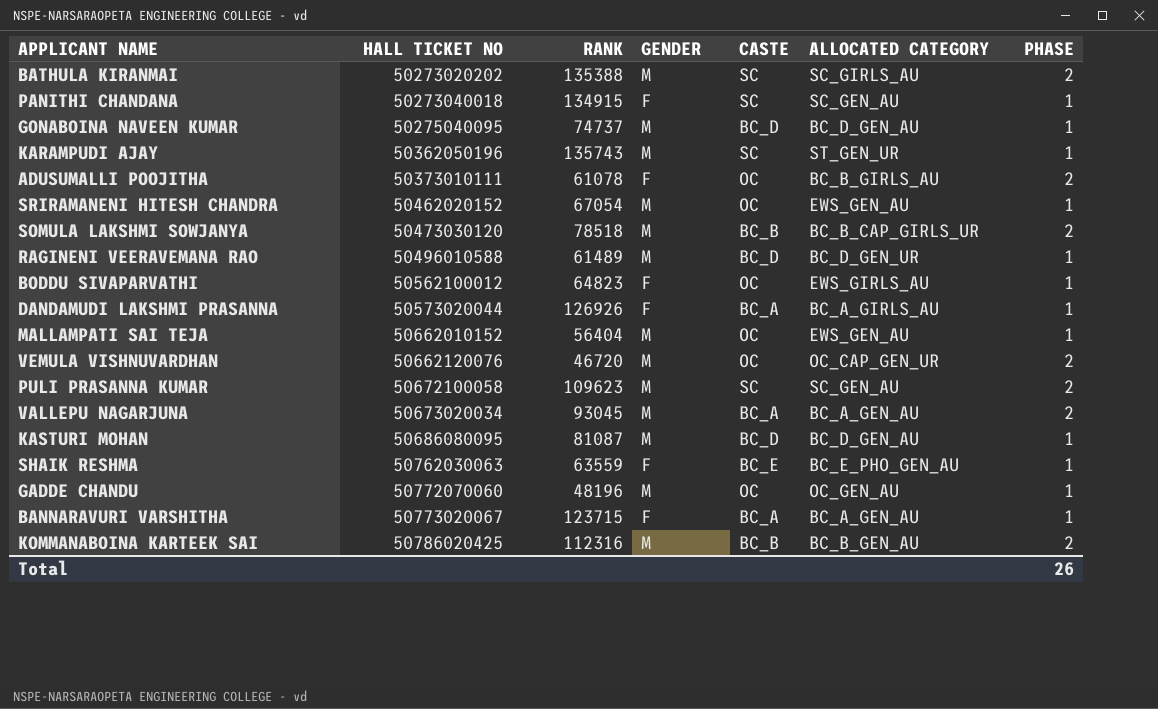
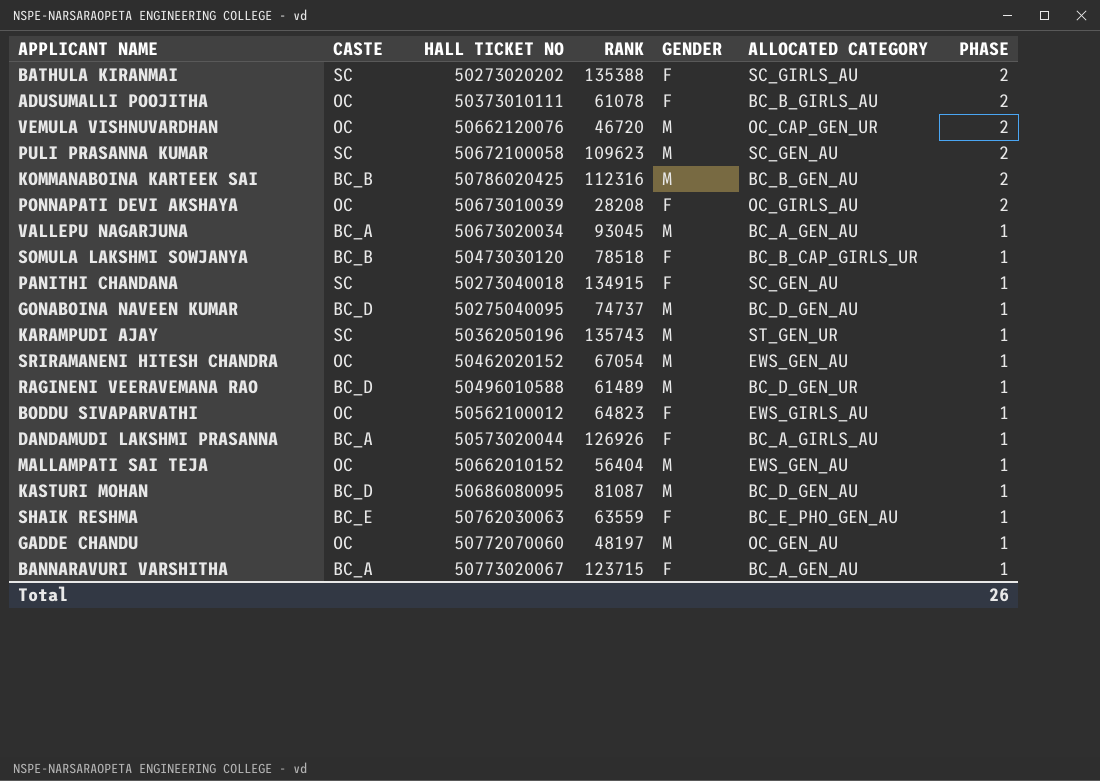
row order: HALL TICKET NO ascending -> PHASE descending
column CASTE | position: 5 -> 2
BATHULA KIRANMAI | GENDER: M -> F
row PONNAPATI DEVI AKSHAYA: none -> OC | 50673010039 | 28208 | F | OC_GIRLS_AU | 2
VALLEPU NAGARJUNA | PHASE: 2 -> 1
SOMULA LAKSHMI SOWJANYA | GENDER: M -> F
SOMULA LAKSHMI SOWJANYA | PHASE: 2 -> 1
GADDE CHANDU | RANK: 48196 -> 48197

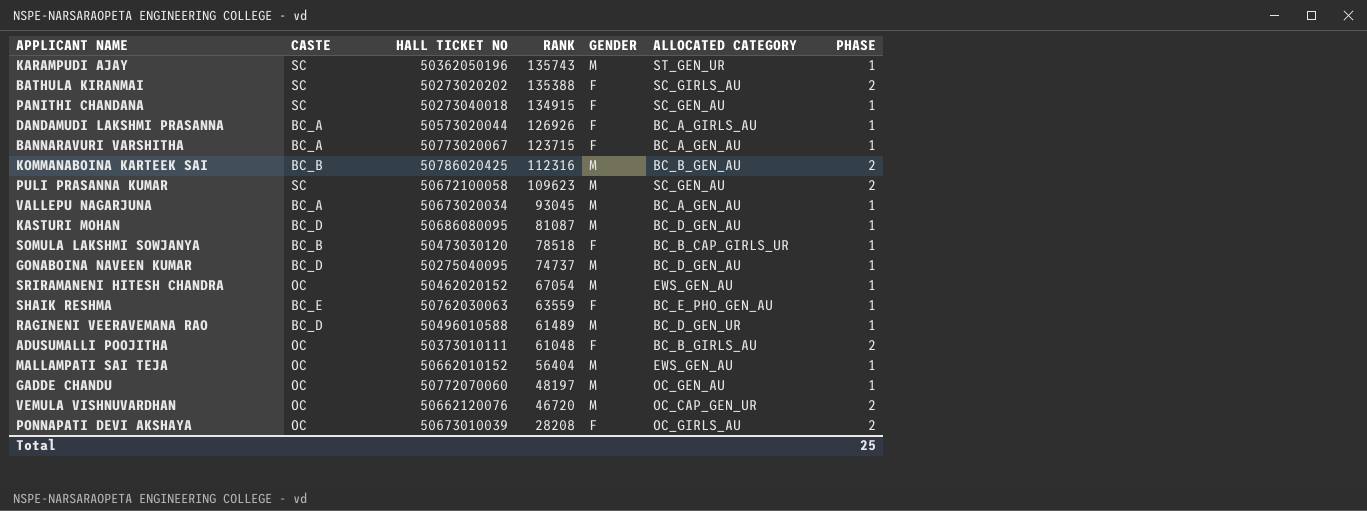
row order: PHASE descending -> RANK descending
row BODDU SIVAPARVATHI: OC | 50562100012 | 64823 | F | EWS_GIRLS_AU | 1 -> none
ADUSUMALLI POOJITHA | RANK: 61078 -> 61048
Total | PHASE: 26 -> 25

